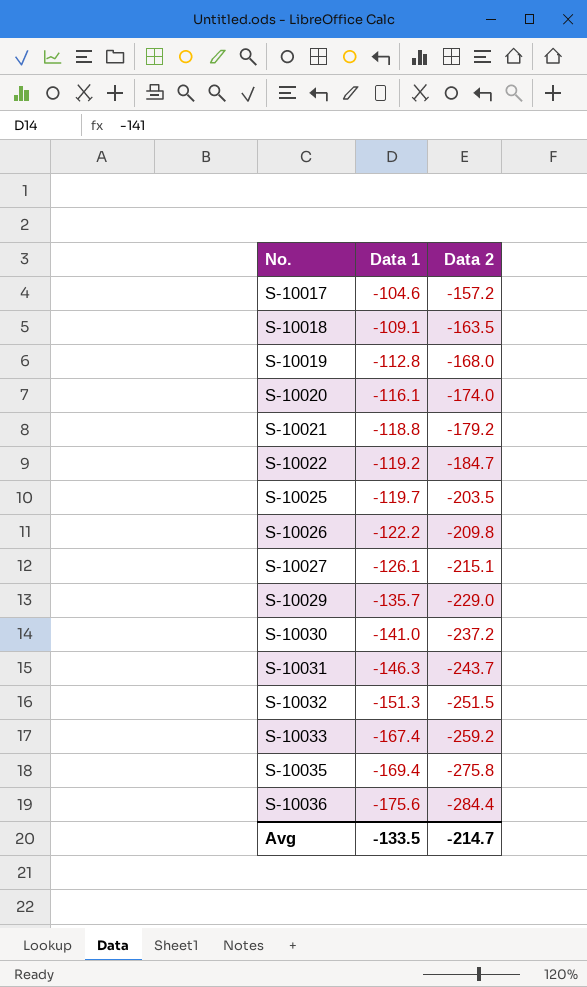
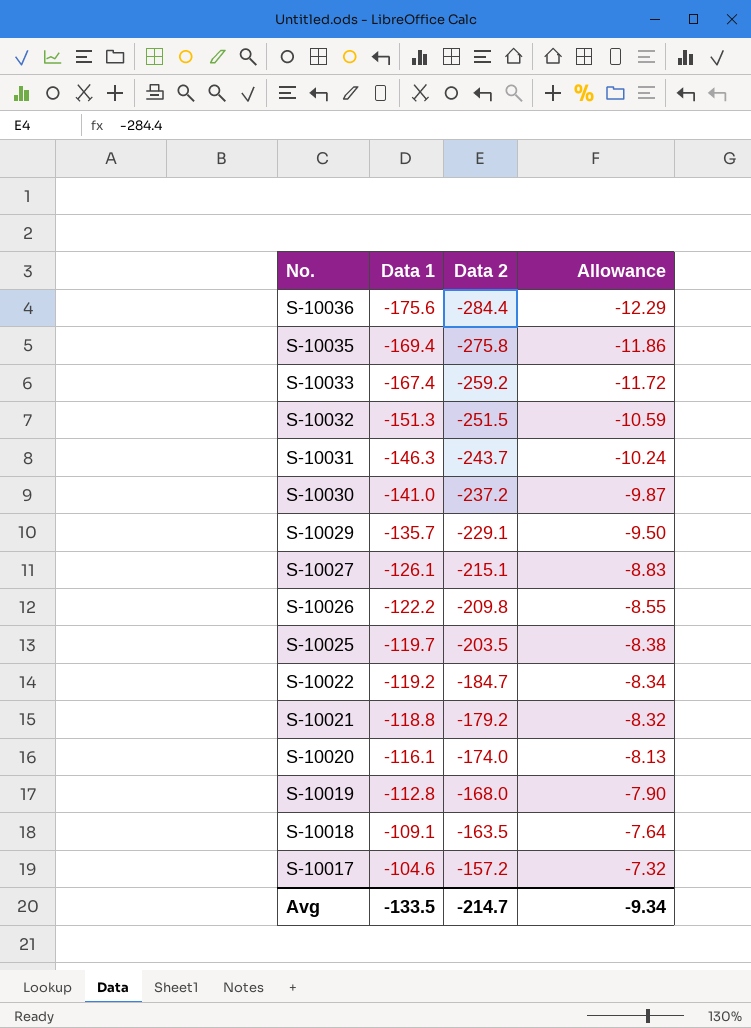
row order: No. ascending -> No. descending
column Allowance | formula: none -> [Data 1] * 0.07
S-10029 | Data 2: -229.0 -> -229.1

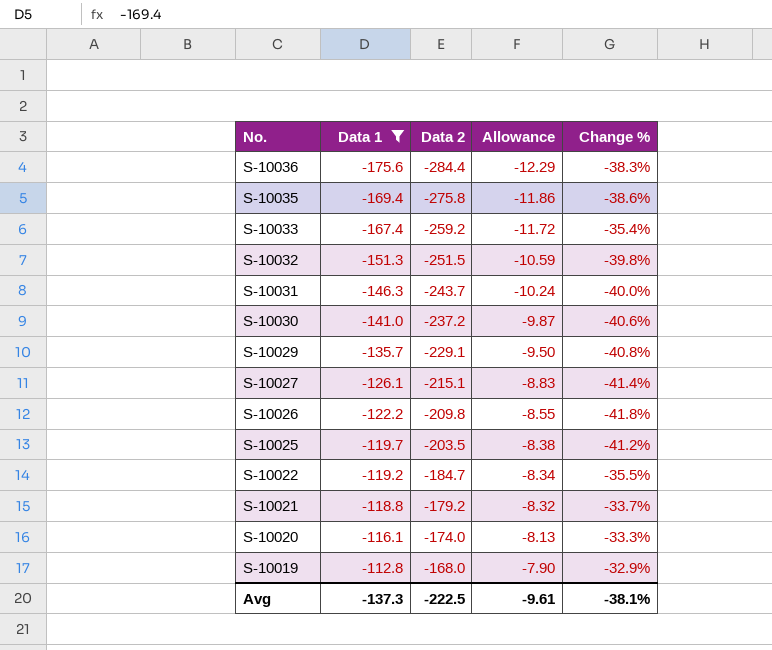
filter: none -> Data 1 <= -112.8
column Change % | formula: none -> ([Data 1] - [Data 2]) / [Data 2]
Avg | Data 1: -133.5 -> -137.3
Avg | Data 2: -214.7 -> -222.5
Avg | Allowance: -9.34 -> -9.61

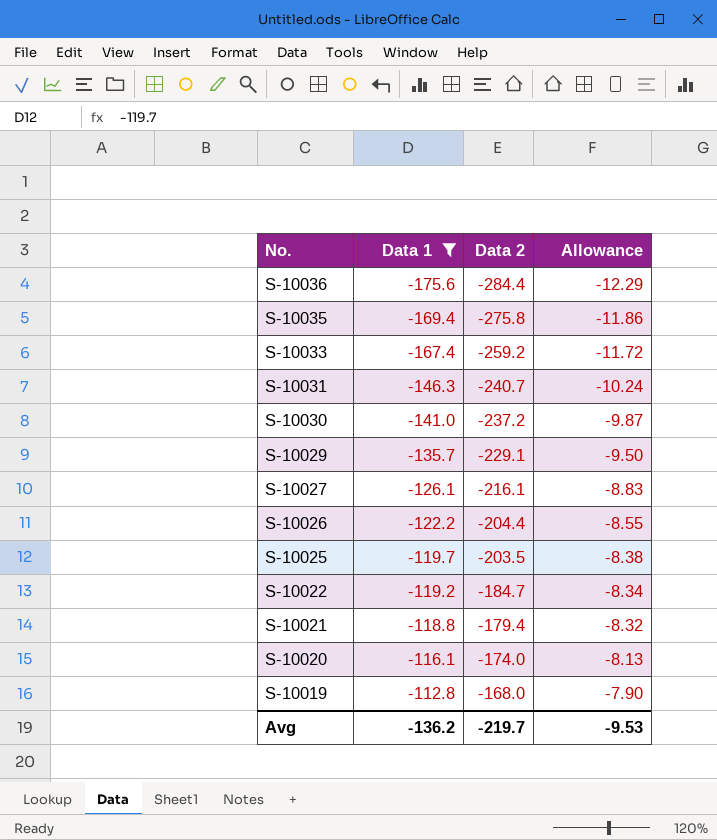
column Change % | formula: ([Data 1] - [Data 2]) / [Data 2] -> none
row S-10032: -151.3 | -251.5 | -10.59 | -39.8% -> none
S-10031 | Data 2: -243.7 -> -240.7
S-10027 | Data 2: -215.1 -> -216.1
S-10026 | Data 2: -209.8 -> -204.4
S-10021 | Data 2: -179.2 -> -179.4
Avg | Data 1: -137.3 -> -136.2
Avg | Data 2: -222.5 -> -219.7
Avg | Allowance: -9.61 -> -9.53

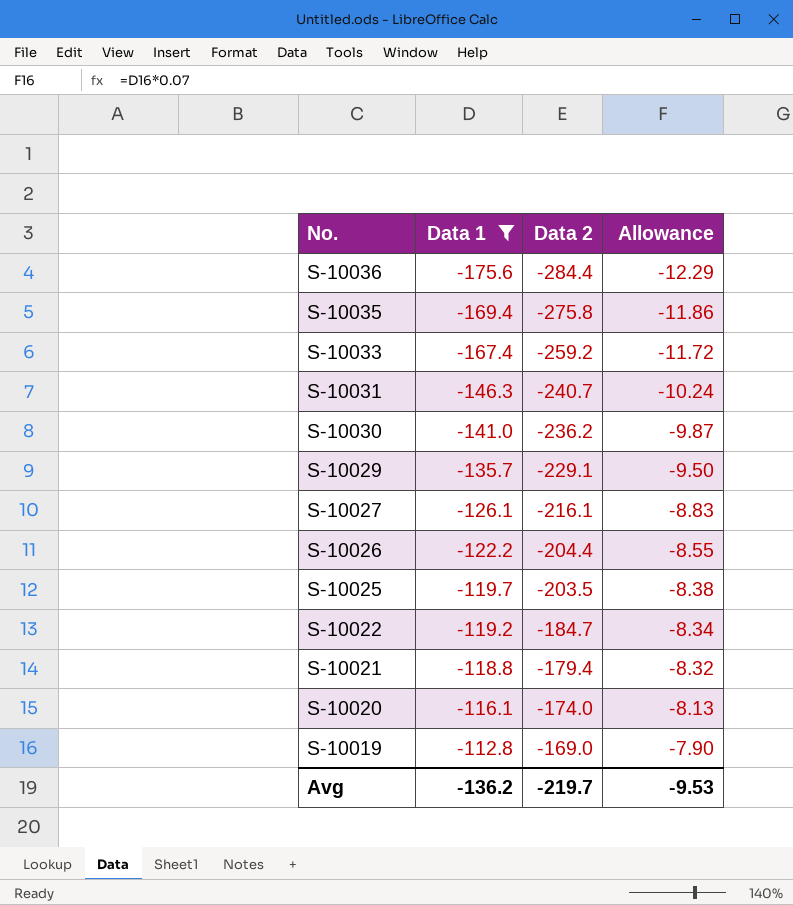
S-10030 | Data 2: -237.2 -> -236.2
S-10019 | Data 2: -168.0 -> -169.0

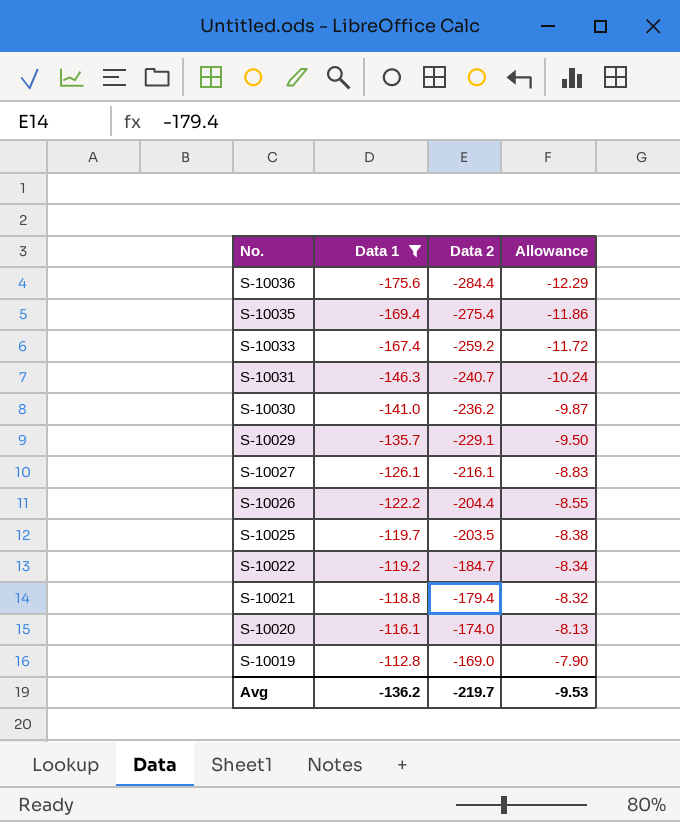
S-10035 | Data 2: -275.8 -> -275.4

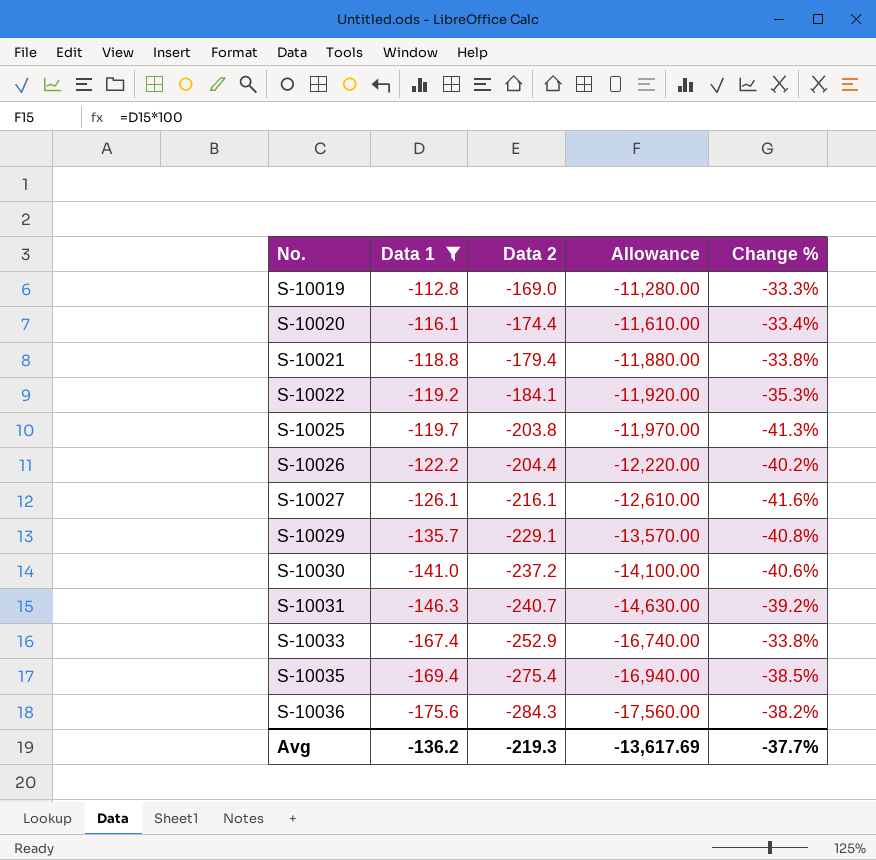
row order: No. descending -> No. ascending
column Allowance | formula: [Data 1] * 0.07 -> [Data 1] * 100
column Change % | formula: none -> ([Data 1] - [Data 2]) / [Data 2]
S-10020 | Data 2: -174.0 -> -174.4
S-10022 | Data 2: -184.7 -> -184.1
S-10025 | Data 2: -203.5 -> -203.8
S-10030 | Data 2: -236.2 -> -237.2
S-10033 | Data 2: -259.2 -> -252.9
S-10036 | Data 2: -284.4 -> -284.3
Avg | Data 2: -219.7 -> -219.3
Avg | Allowance: -9.53 -> -13,617.69

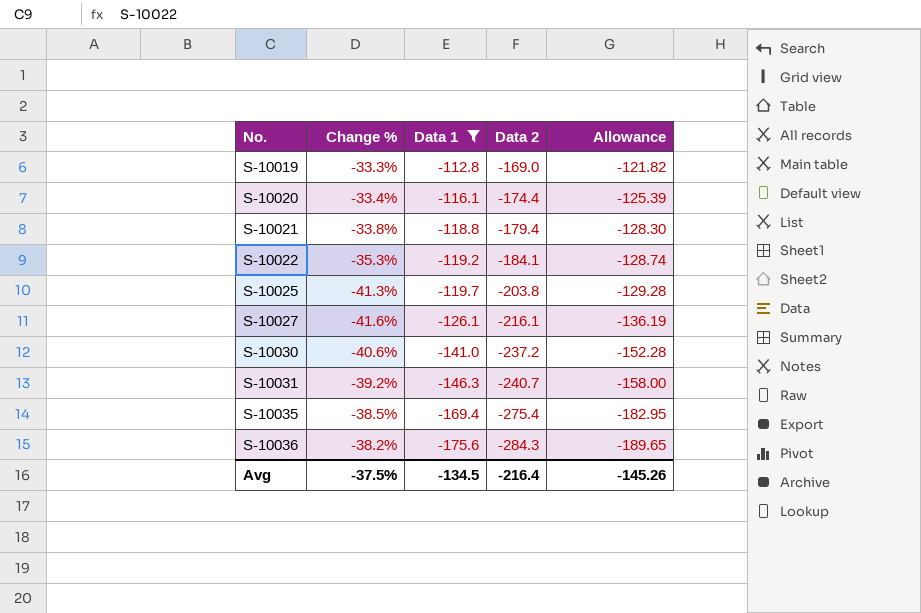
column Change % | position: 5 -> 2
column Allowance | formula: [Data 1] * 100 -> [Data 1] * 1.08
row S-10026: -122.2 | -204.4 | -12,220.00 | -40.2% -> none
row S-10029: -135.7 | -229.1 | -13,570.00 | -40.8% -> none
row S-10033: -167.4 | -252.9 | -16,740.00 | -33.8% -> none
Avg | Change %: -37.7% -> -37.5%
Avg | Data 1: -136.2 -> -134.5
Avg | Data 2: -219.3 -> -216.4
Avg | Allowance: -13,617.69 -> -145.26

